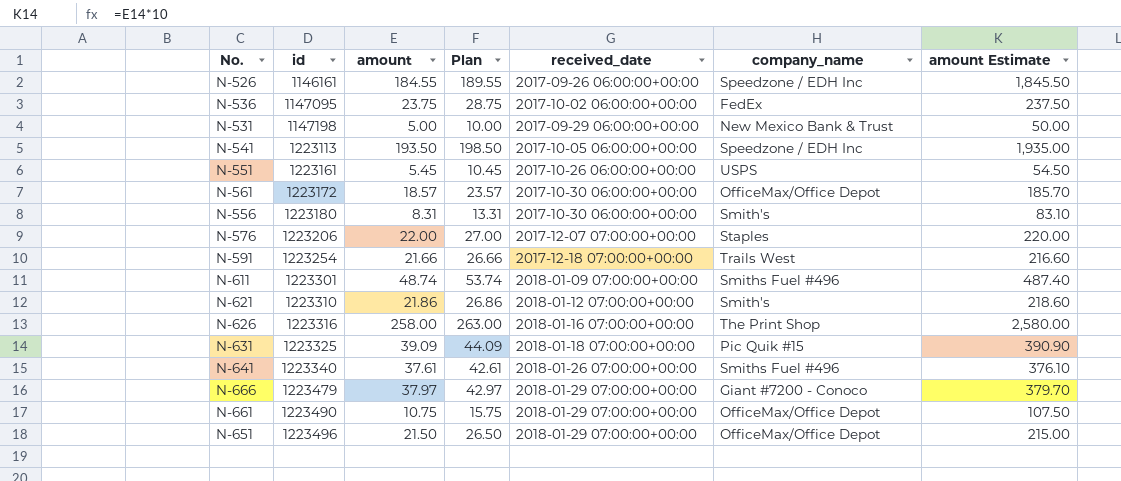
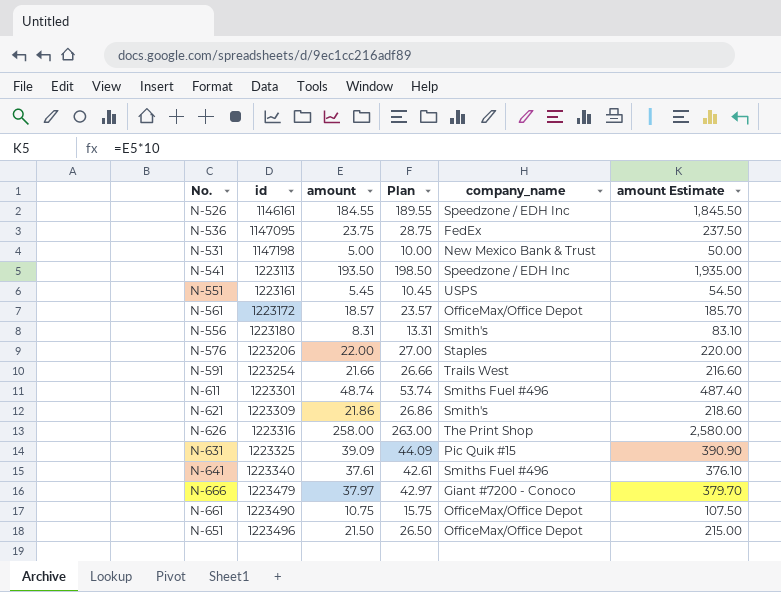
column received_date | position: 5 -> none
N-621 | id: 1223310 -> 1223309

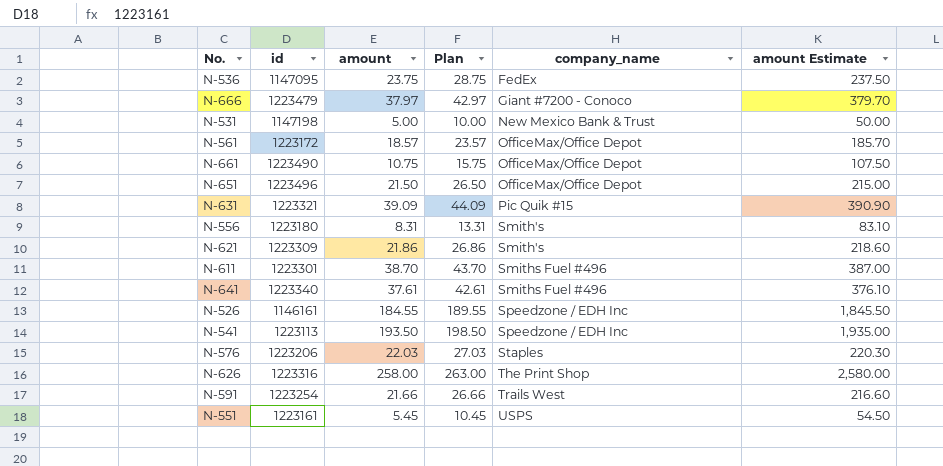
row order: id ascending -> company_name ascending
N-631 | id: 1223325 -> 1223321
N-611 | amount: 48.74 -> 38.70
N-611 | Plan: 53.74 -> 43.70
N-611 | amount Estimate: 487.40 -> 387.00
N-576 | amount: 22.00 -> 22.03
N-576 | Plan: 27.00 -> 27.03
N-576 | amount Estimate: 220.00 -> 220.30

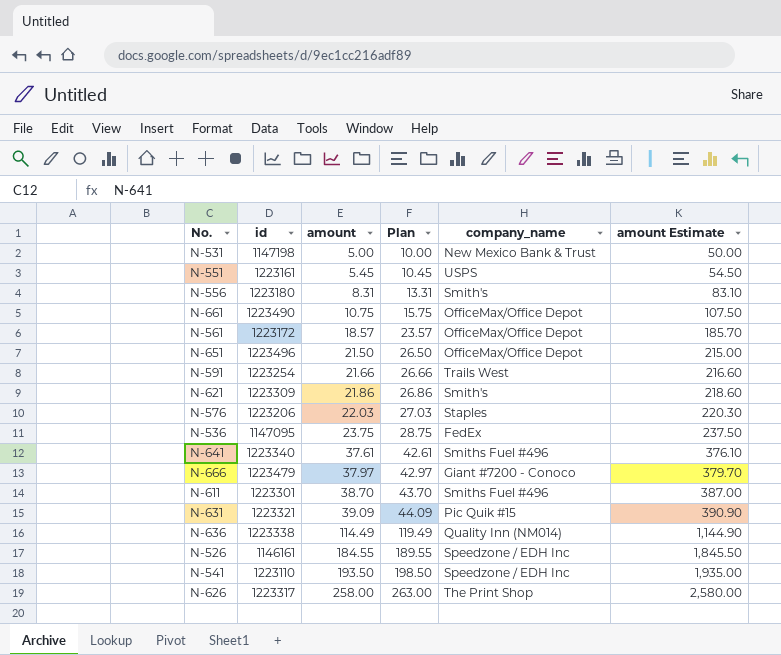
row order: company_name ascending -> amount ascending
row N-636: none -> 1223338 | 114.49 | 119.49 | Quality Inn (NM014) | 1,144.90
N-541 | id: 1223113 -> 1223110
N-626 | id: 1223316 -> 1223317

